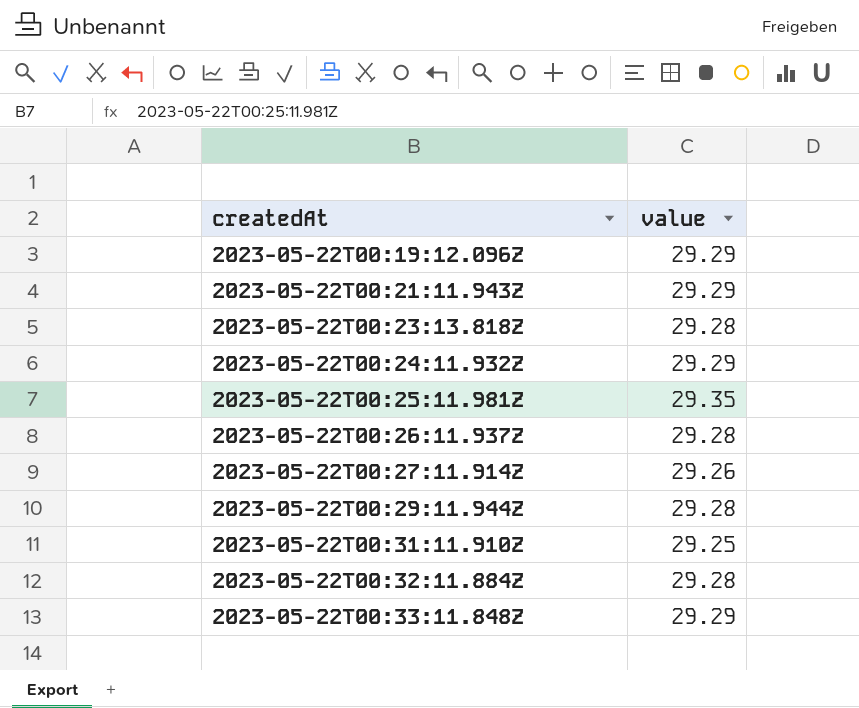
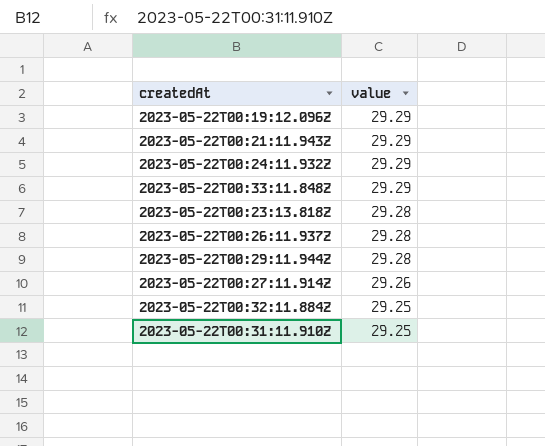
row order: createdAt ascending -> value descending
row 2023-05-22T00:25:11.981Z: 29.35 -> none
2023-05-22T00:32:11.884Z | value: 29.28 -> 29.25

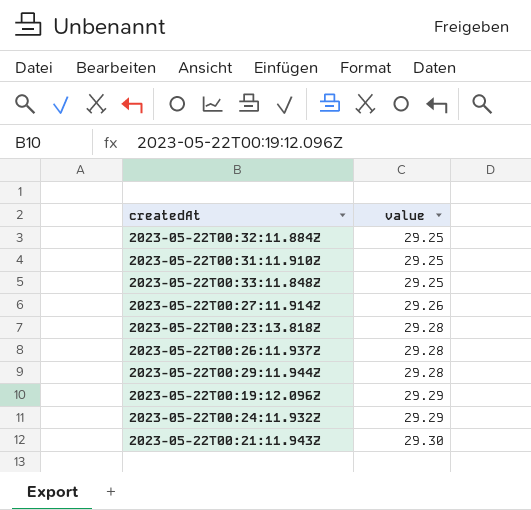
row order: value descending -> value ascending
2023-05-22T00:33:11.848Z | value: 29.29 -> 29.25
2023-05-22T00:21:11.943Z | value: 29.29 -> 29.30

